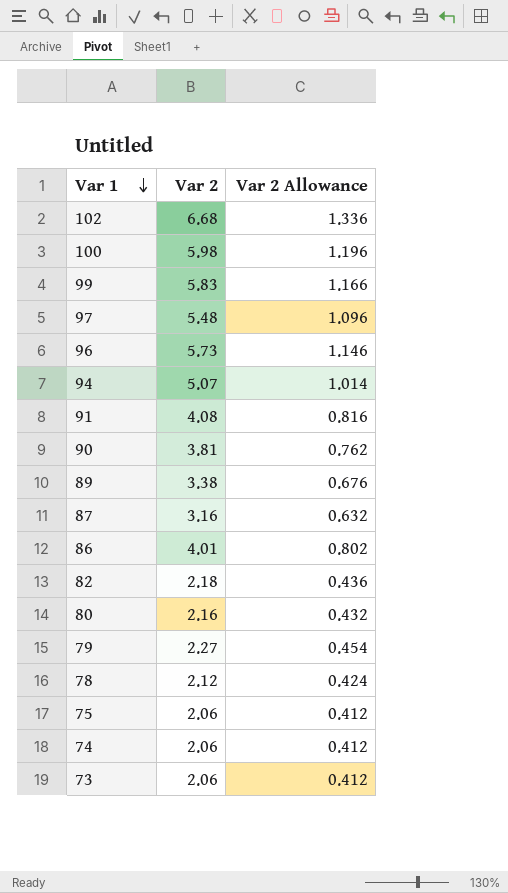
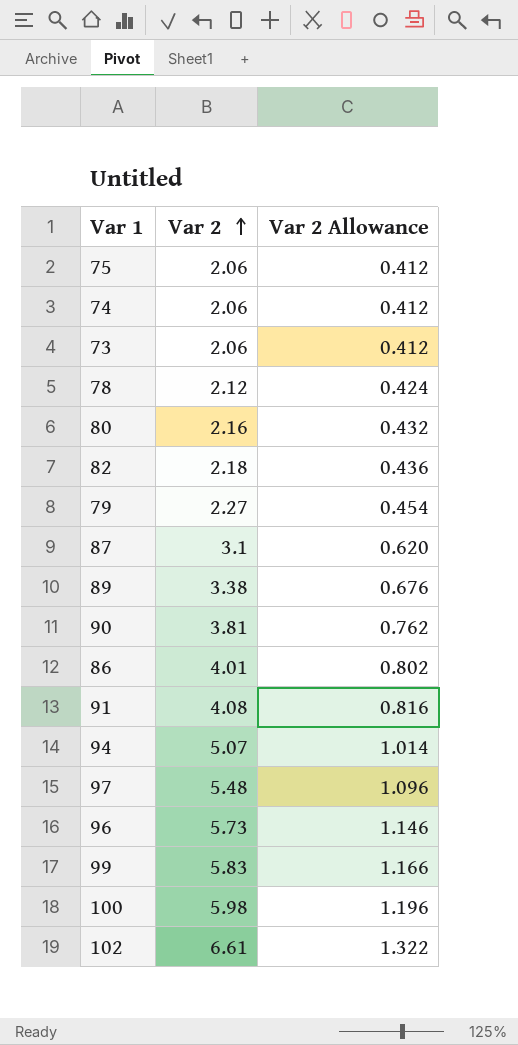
row order: Var 1 descending -> Var 2 ascending
87 | Var 2: 3.16 -> 3.1
87 | Var 2 Allowance: 0.632 -> 0.620
102 | Var 2: 6.68 -> 6.61
102 | Var 2 Allowance: 1.336 -> 1.322

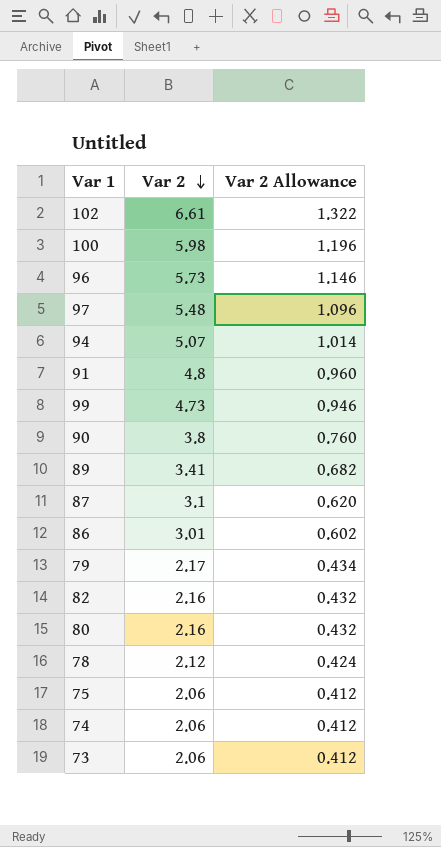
row order: Var 2 ascending -> Var 2 descending
91 | Var 2: 4.08 -> 4.8
91 | Var 2 Allowance: 0.816 -> 0.960
99 | Var 2: 5.83 -> 4.73
99 | Var 2 Allowance: 1.166 -> 0.946
90 | Var 2: 3.81 -> 3.8
90 | Var 2 Allowance: 0.762 -> 0.760
89 | Var 2: 3.38 -> 3.41
89 | Var 2 Allowance: 0.676 -> 0.682
86 | Var 2: 4.01 -> 3.01
86 | Var 2 Allowance: 0.802 -> 0.602
79 | Var 2: 2.27 -> 2.17
79 | Var 2 Allowance: 0.454 -> 0.434
82 | Var 2: 2.18 -> 2.16
82 | Var 2 Allowance: 0.436 -> 0.432

